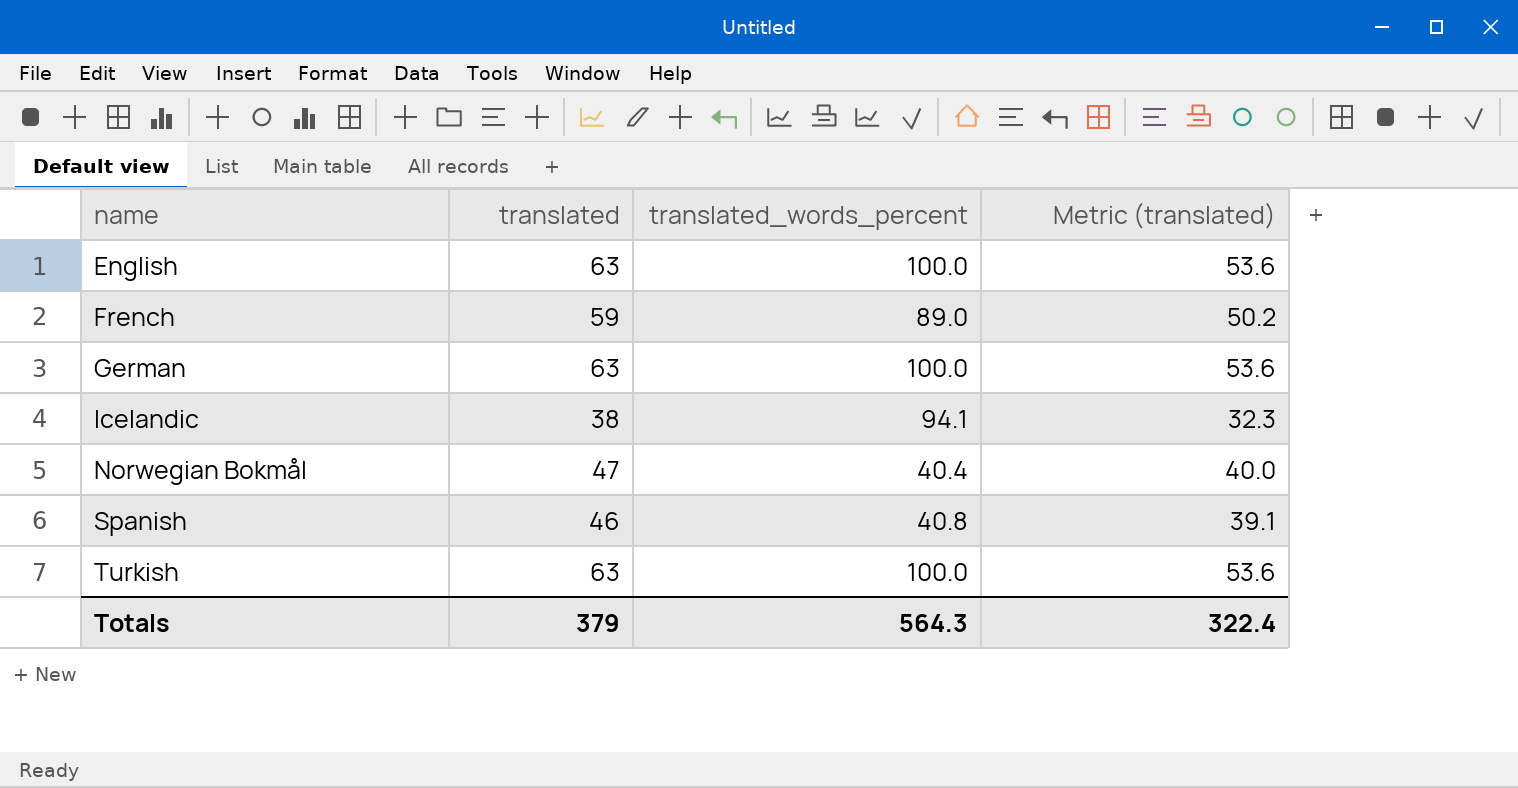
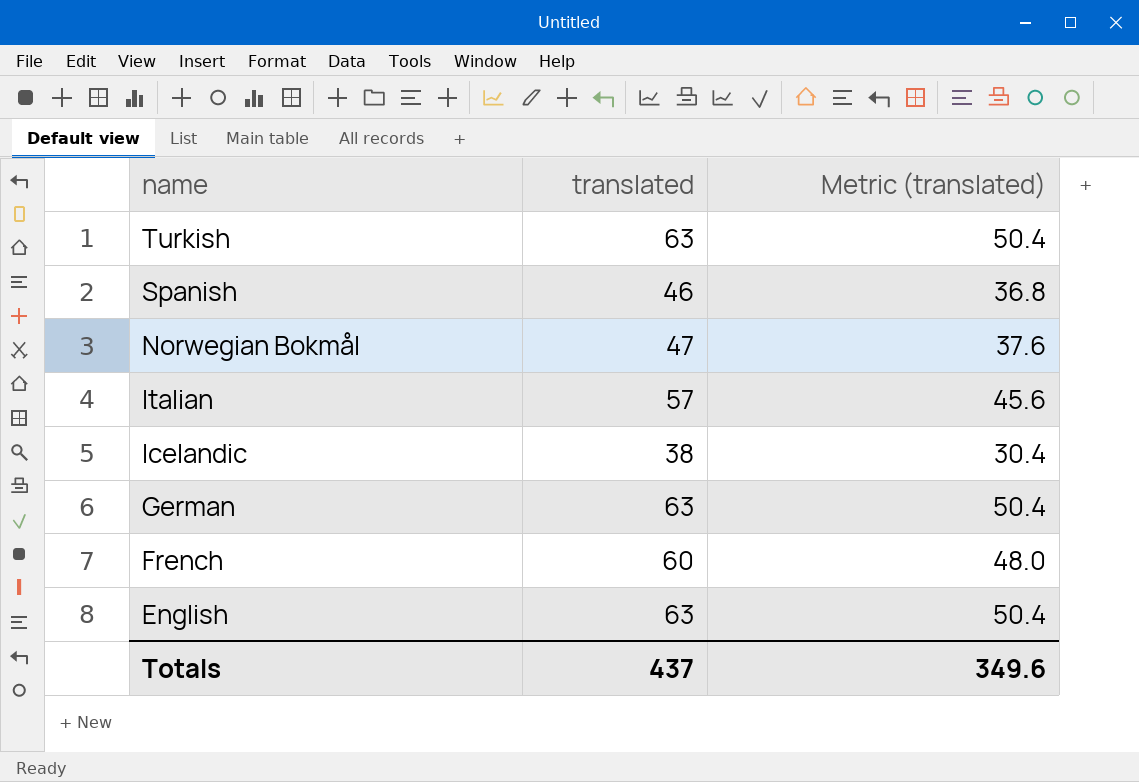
row order: name ascending -> name descending
column translated_words_percent | position: 3 -> none
column Metric (translated) | formula: [translated] * 0.85 -> [translated] * 0.8
row Italian: none -> 57 | 45.6
French | translated: 59 -> 60
Totals | translated: 379 -> 437
Totals | Metric (translated): 322.4 -> 349.6

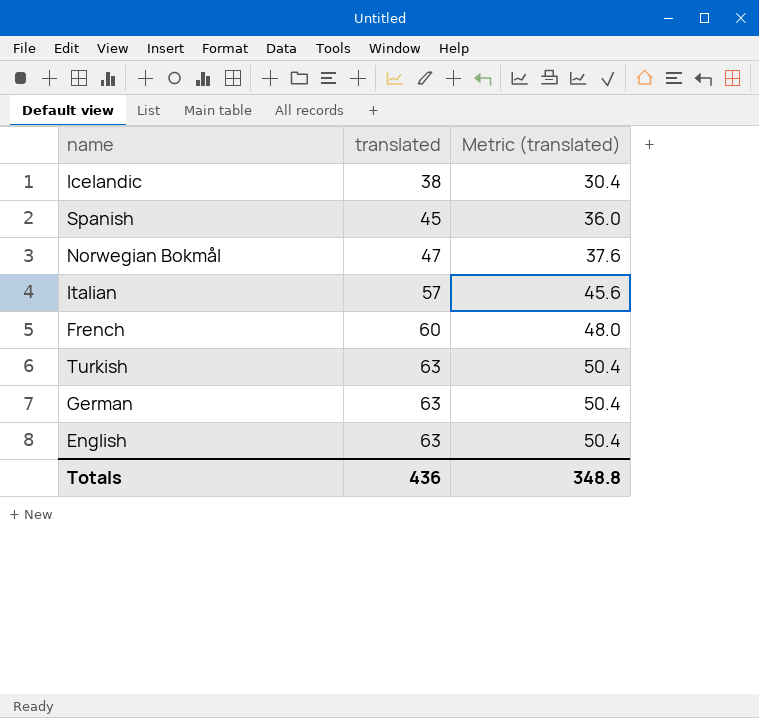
row order: name descending -> translated ascending
Spanish | translated: 46 -> 45
Spanish | Metric (translated): 36.8 -> 36.0
Totals | translated: 437 -> 436
Totals | Metric (translated): 349.6 -> 348.8

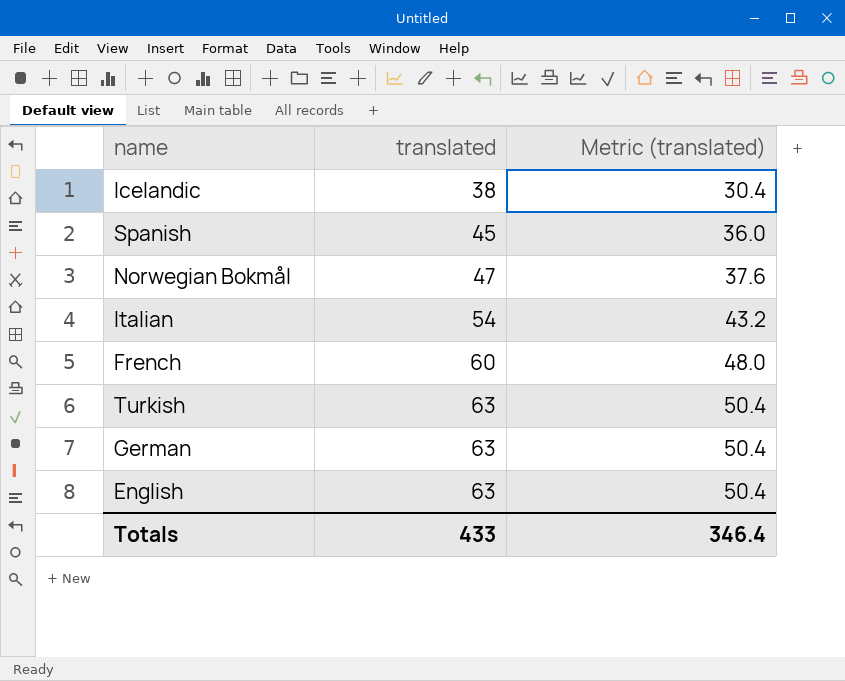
Italian | translated: 57 -> 54
Italian | Metric (translated): 45.6 -> 43.2
Totals | translated: 436 -> 433
Totals | Metric (translated): 348.8 -> 346.4

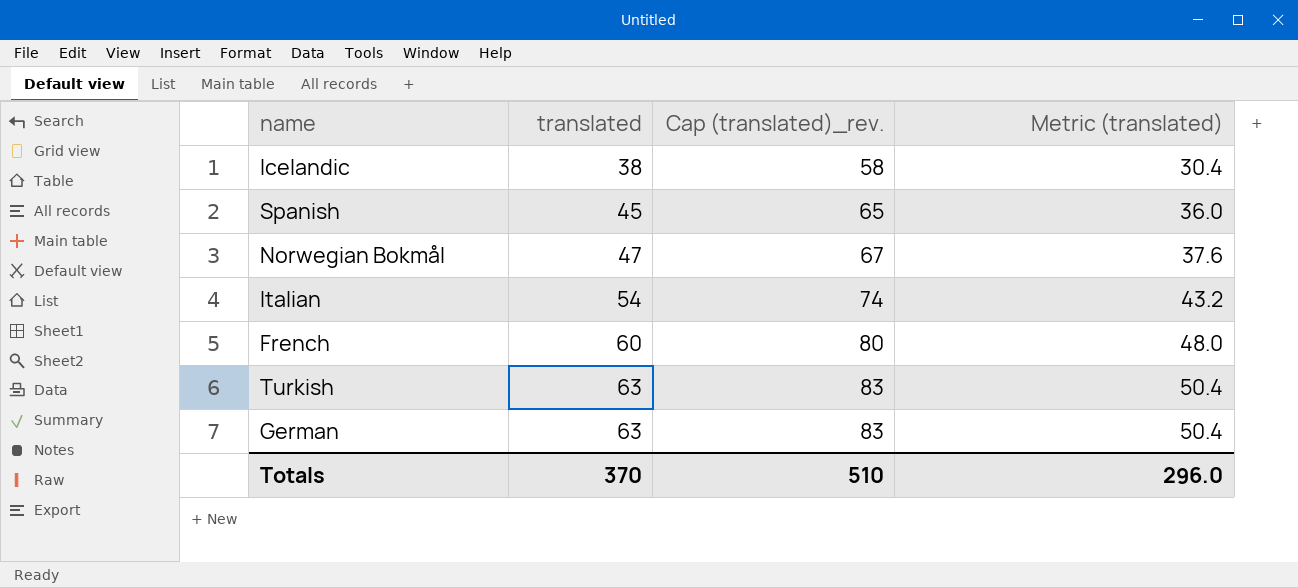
column Cap (translated)_rev. | formula: none -> [translated] + 20
row English: 63 | 50.4 -> none
Totals | translated: 433 -> 370
Totals | Metric (translated): 346.4 -> 296.0

